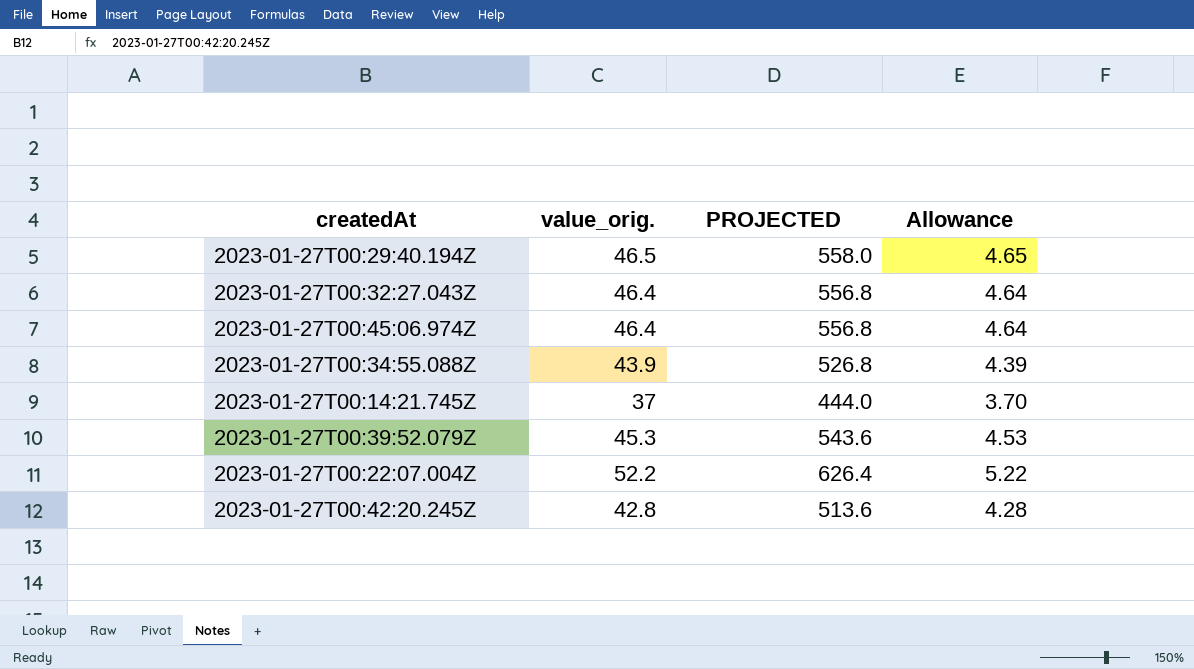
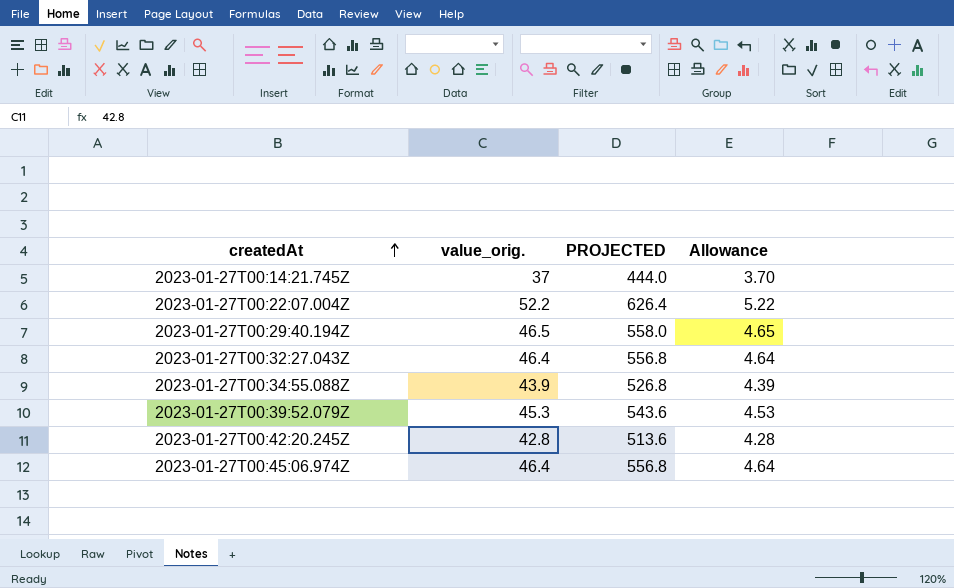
row order: none -> createdAt ascending

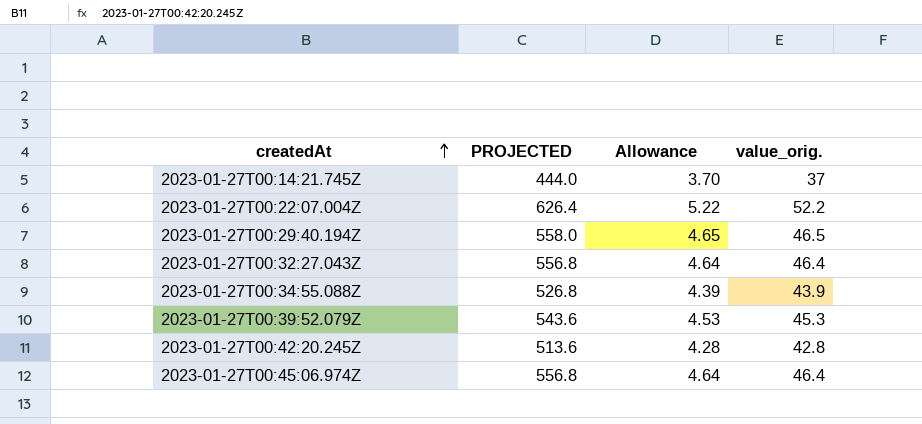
column value_orig. | position: 2 -> 4

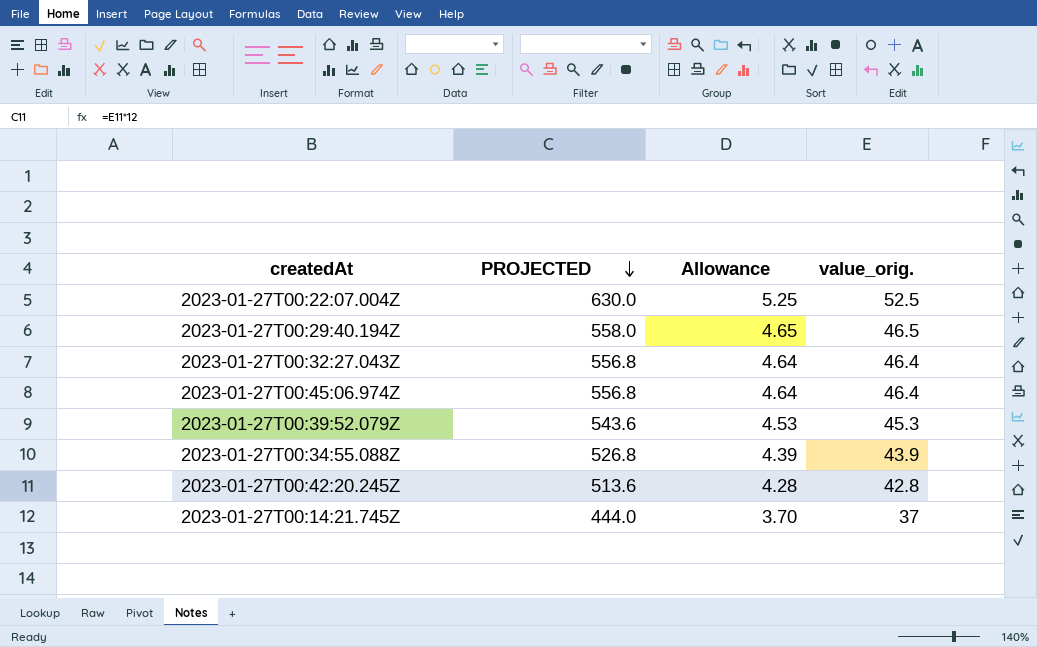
row order: createdAt ascending -> PROJECTED descending
2023-01-27T00:22:07.004Z | PROJECTED: 626.4 -> 630.0
2023-01-27T00:22:07.004Z | Allowance: 5.22 -> 5.25
2023-01-27T00:22:07.004Z | value_orig.: 52.2 -> 52.5

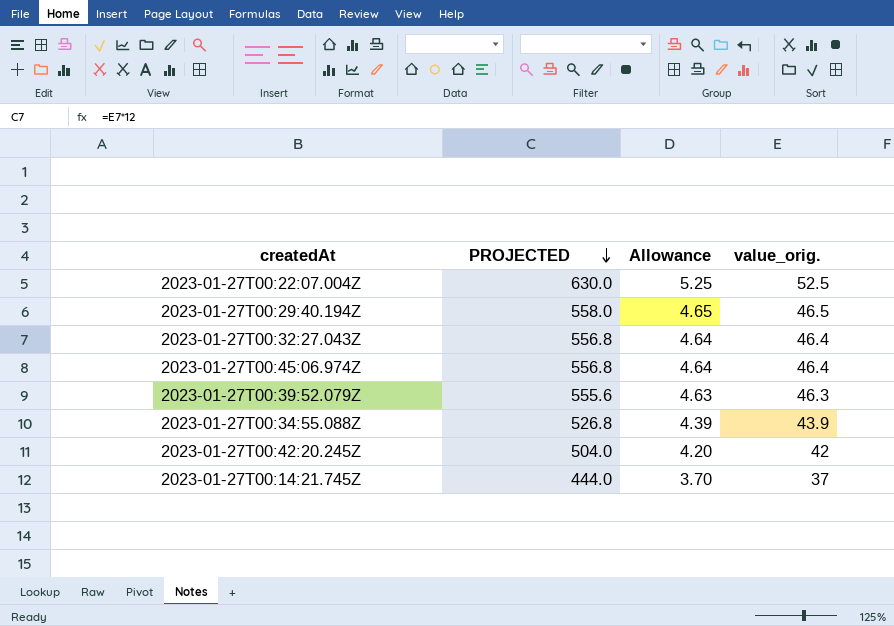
2023-01-27T00:39:52.079Z | PROJECTED: 543.6 -> 555.6
2023-01-27T00:39:52.079Z | Allowance: 4.53 -> 4.63
2023-01-27T00:39:52.079Z | value_orig.: 45.3 -> 46.3
2023-01-27T00:42:20.245Z | PROJECTED: 513.6 -> 504.0
2023-01-27T00:42:20.245Z | Allowance: 4.28 -> 4.20
2023-01-27T00:42:20.245Z | value_orig.: 42.8 -> 42

